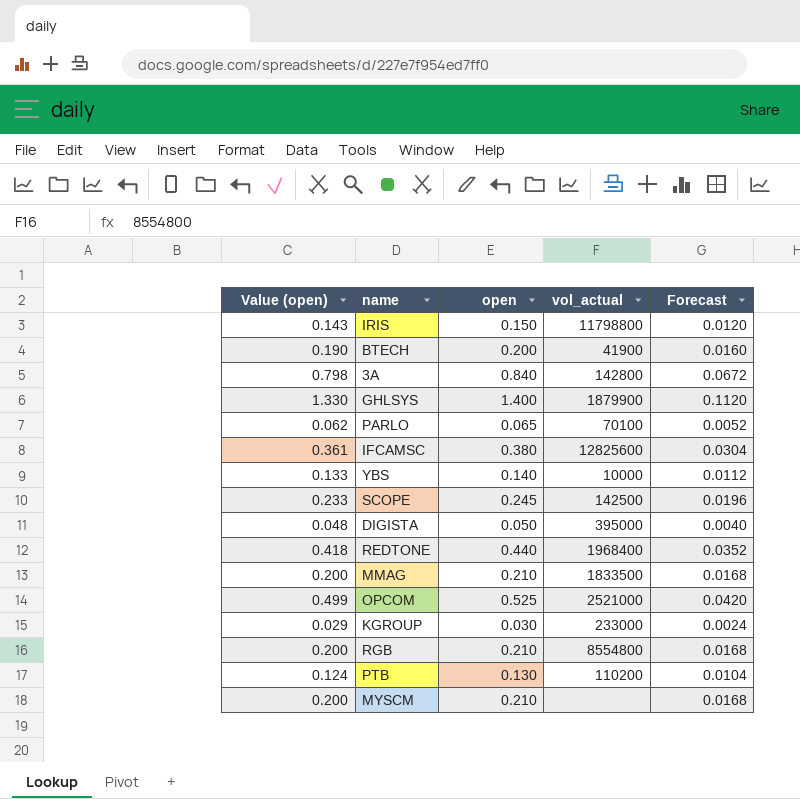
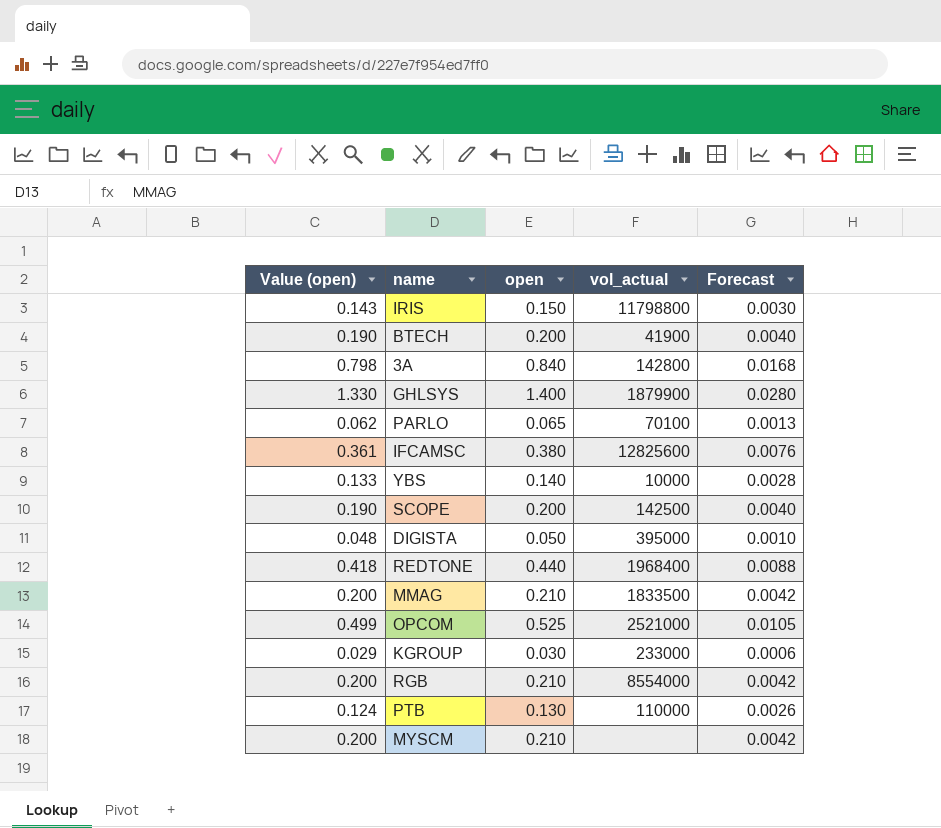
column Forecast | formula: [open] * 0.08 -> [open] * 0.02
SCOPE | Value (open): 0.233 -> 0.190
SCOPE | open: 0.245 -> 0.200
RGB | vol_actual: 8554800 -> 8554000
PTB | vol_actual: 110200 -> 110000

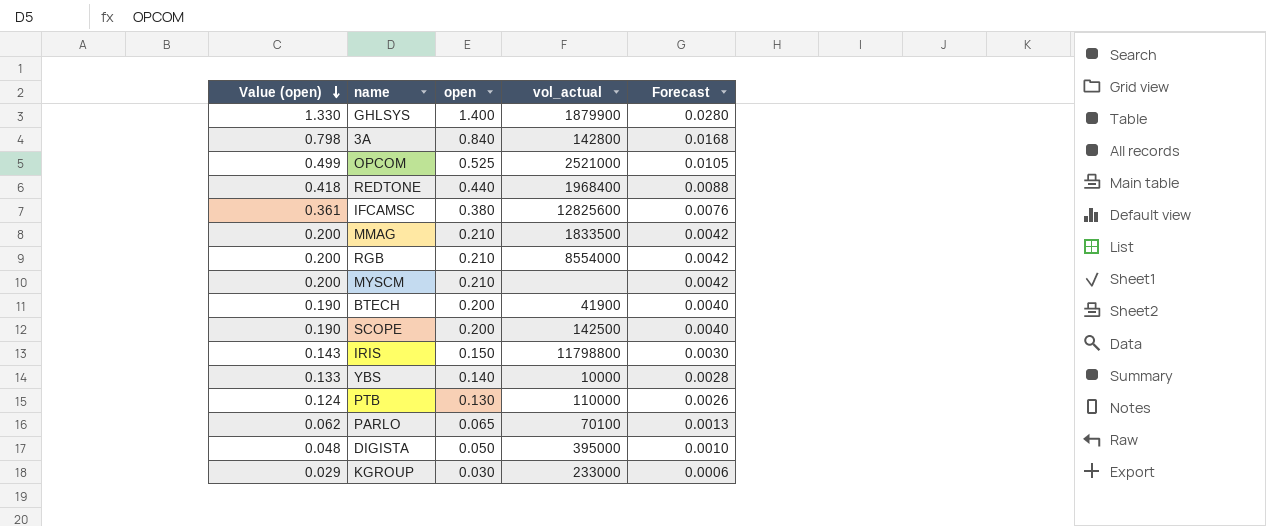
row order: none -> Value (open) descending

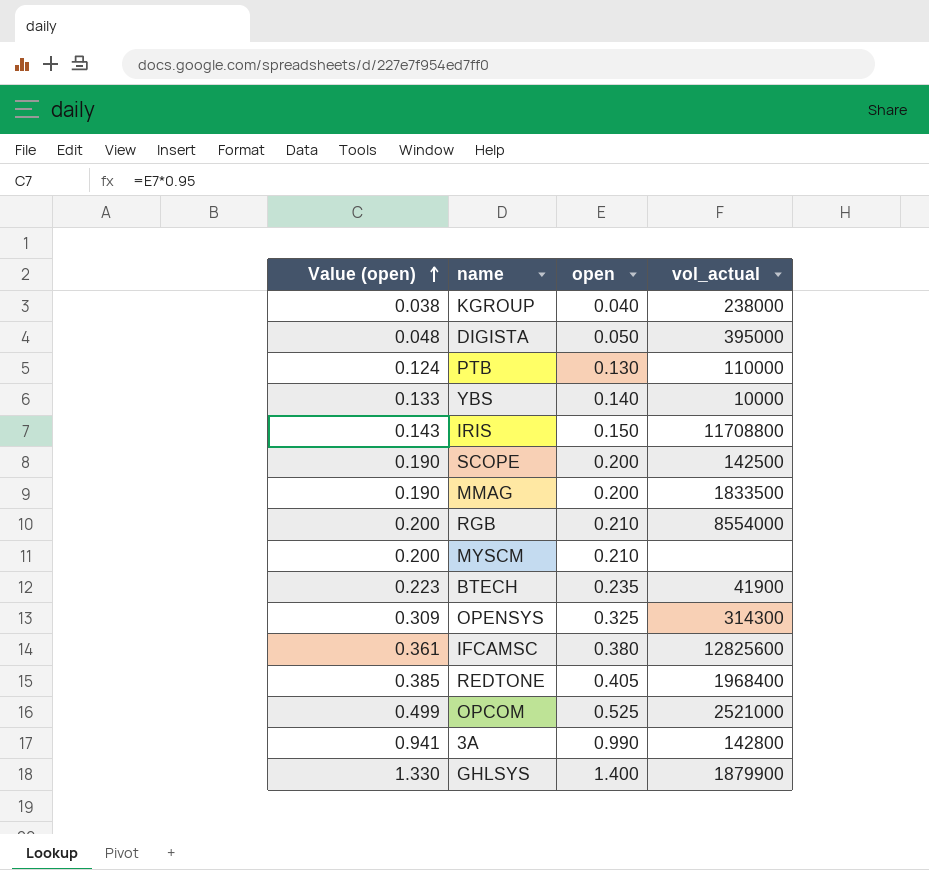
row order: Value (open) descending -> Value (open) ascending
column Forecast | formula: [open] * 0.02 -> none
row PARLO: 0.062 | 0.065 | 70100 | 0.0013 -> none
KGROUP | Value (open): 0.029 -> 0.038
KGROUP | open: 0.030 -> 0.040
KGROUP | vol_actual: 233000 -> 238000
IRIS | vol_actual: 11798800 -> 11708800
MMAG | Value (open): 0.200 -> 0.190
MMAG | open: 0.210 -> 0.200
BTECH | Value (open): 0.190 -> 0.223
BTECH | open: 0.200 -> 0.235
row OPENSYS: none -> 0.309 | 0.325 | 314300
REDTONE | Value (open): 0.418 -> 0.385
REDTONE | open: 0.440 -> 0.405
3A | Value (open): 0.798 -> 0.941
3A | open: 0.840 -> 0.990

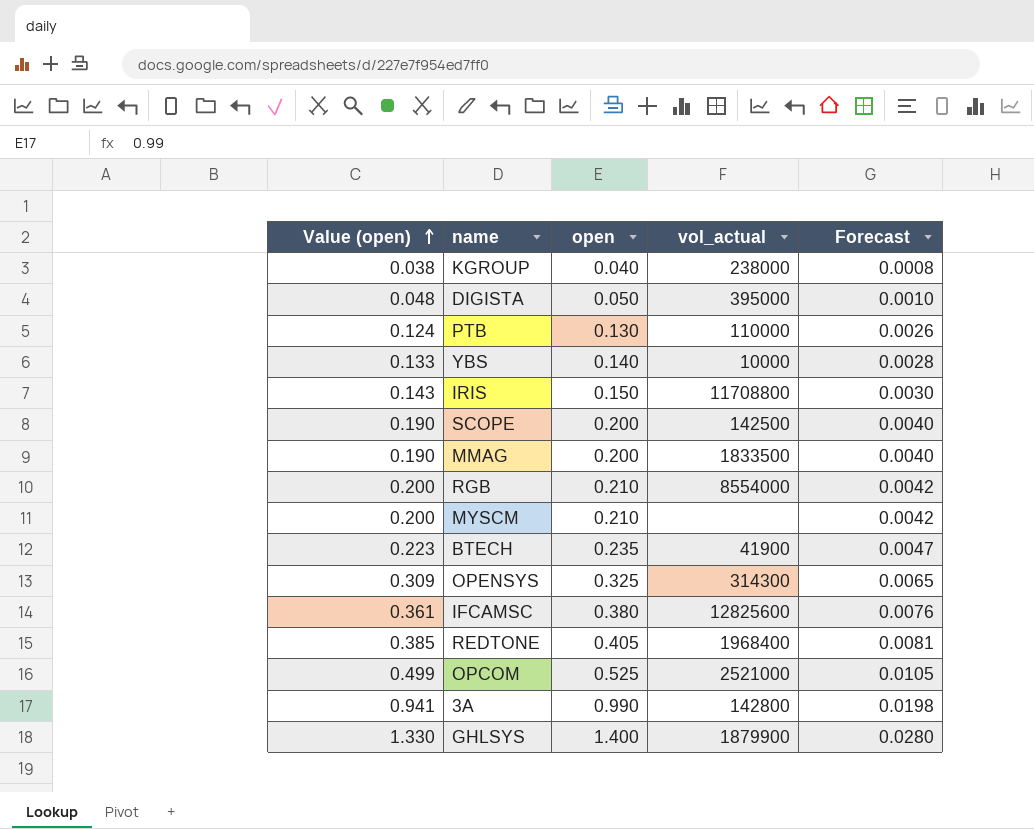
column Forecast | formula: none -> [open] * 0.02

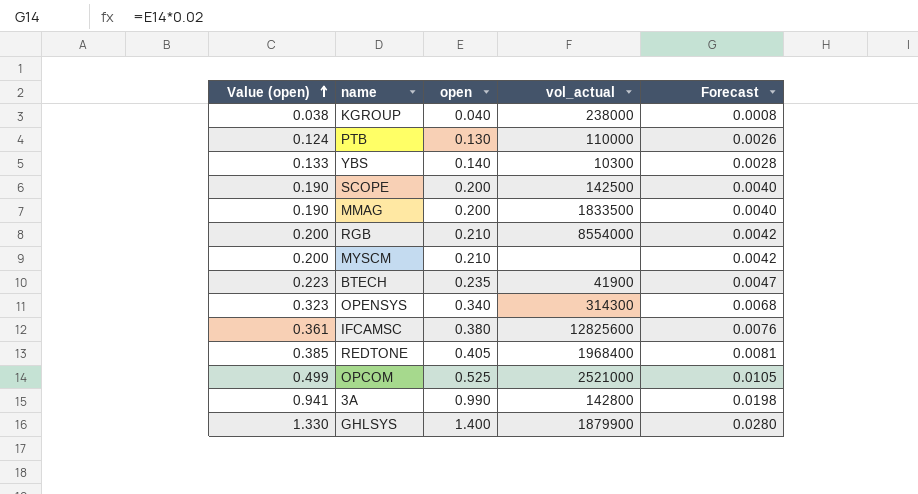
row DIGISTA: 0.048 | 0.050 | 395000 | 0.0010 -> none
row IRIS: 0.143 | 0.150 | 11708800 | 0.0030 -> none
YBS | vol_actual: 10000 -> 10300
OPENSYS | Value (open): 0.309 -> 0.323
OPENSYS | open: 0.325 -> 0.340
OPENSYS | Forecast: 0.0065 -> 0.0068

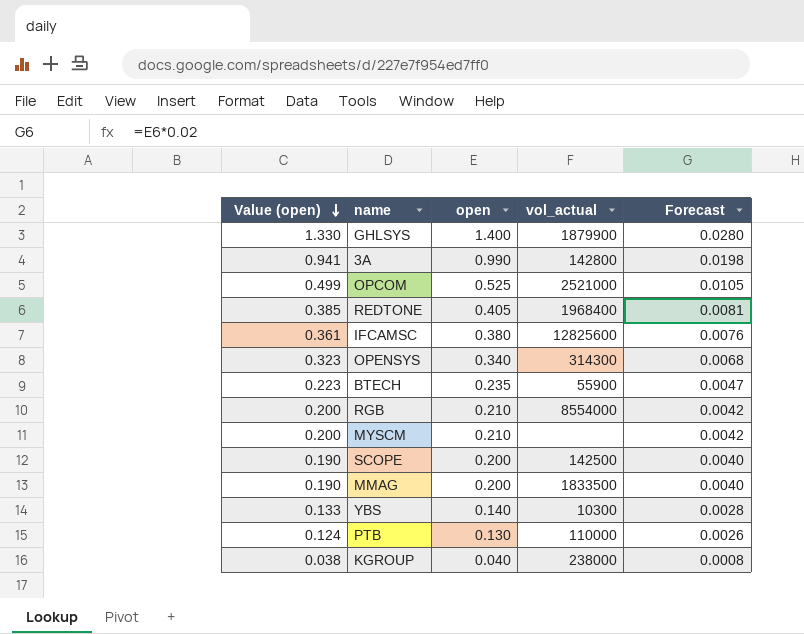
row order: Value (open) ascending -> Value (open) descending
BTECH | vol_actual: 41900 -> 55900

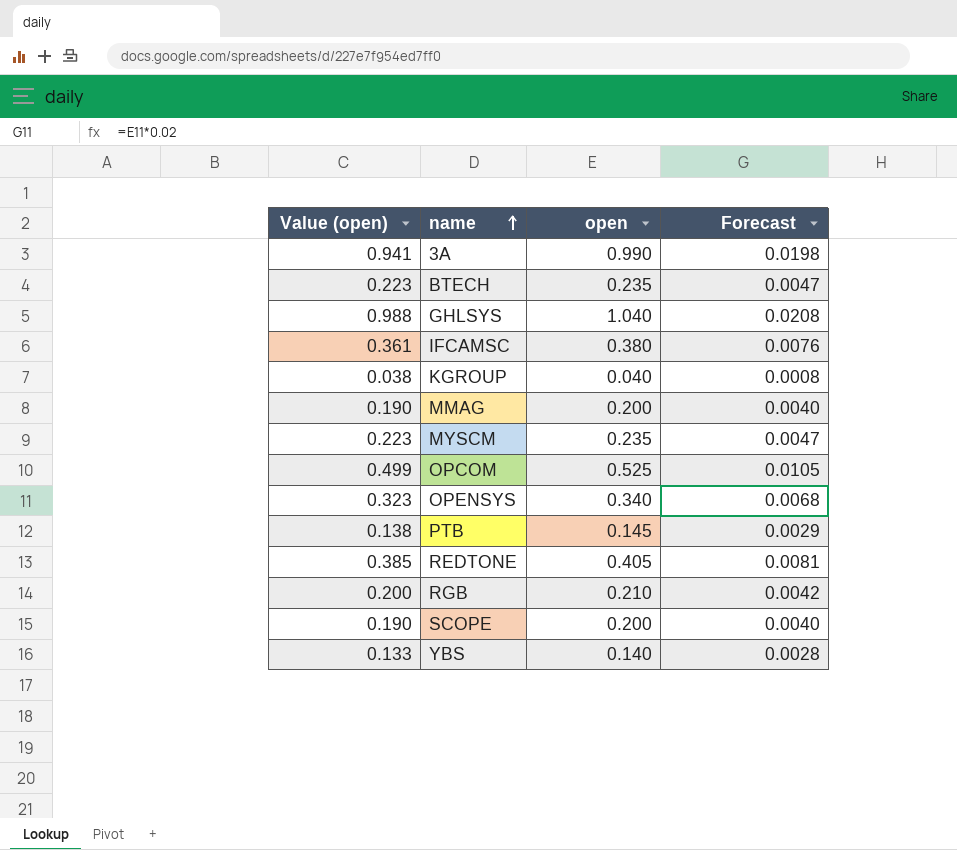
row order: Value (open) descending -> name ascending
column vol_actual | position: 4 -> none
GHLSYS | Value (open): 1.330 -> 0.988
GHLSYS | open: 1.400 -> 1.040
GHLSYS | Forecast: 0.0280 -> 0.0208
MYSCM | Value (open): 0.200 -> 0.223
MYSCM | open: 0.210 -> 0.235
MYSCM | Forecast: 0.0042 -> 0.0047
PTB | Value (open): 0.124 -> 0.138
PTB | open: 0.130 -> 0.145
PTB | Forecast: 0.0026 -> 0.0029

